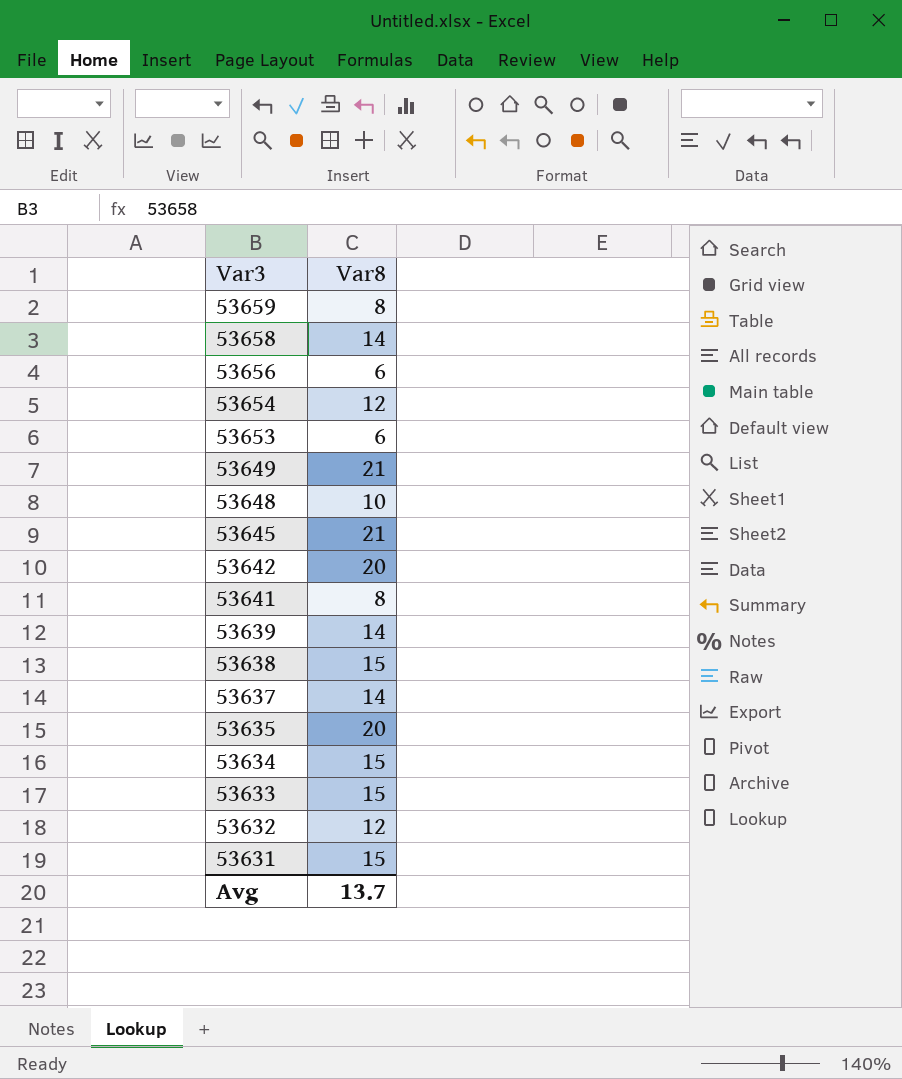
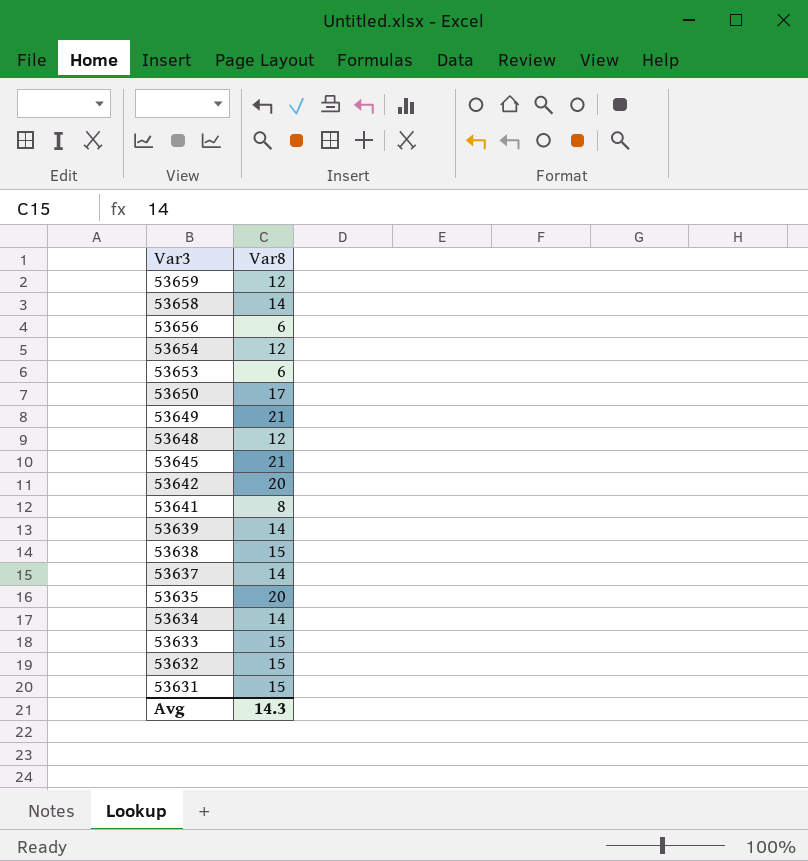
53659 | Var8: 8 -> 12
row 53650: none -> 17
53648 | Var8: 10 -> 12
53634 | Var8: 15 -> 14
53632 | Var8: 12 -> 15
Avg | Var8: 13.7 -> 14.3

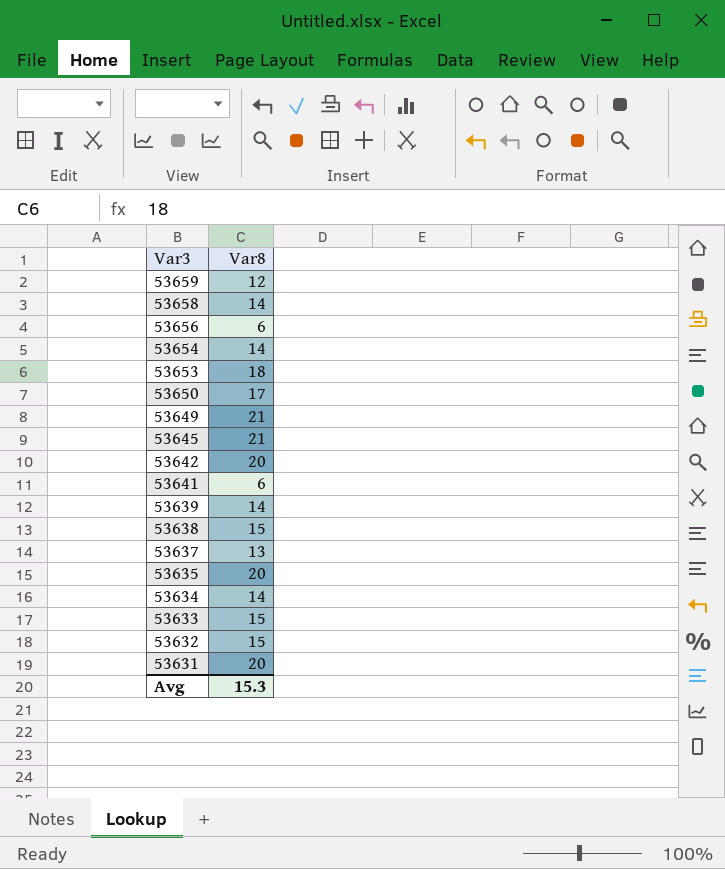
row 53648: 12 -> none
53654 | Var8: 12 -> 14
53653 | Var8: 6 -> 18
53641 | Var8: 8 -> 6
53637 | Var8: 14 -> 13
53631 | Var8: 15 -> 20
Avg | Var8: 14.3 -> 15.3

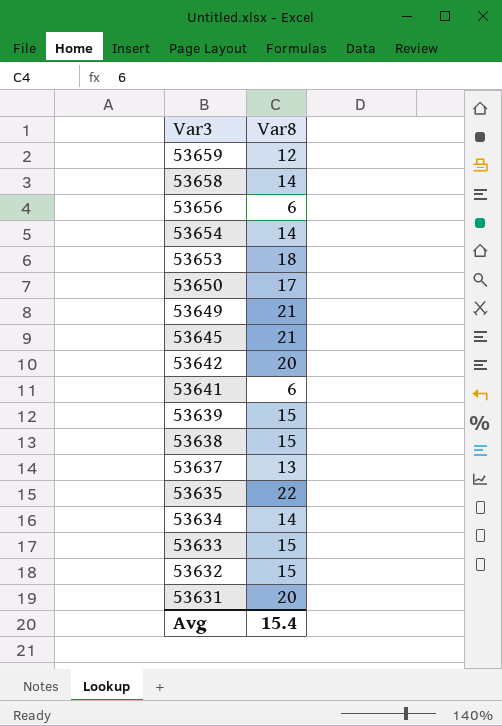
53639 | Var8: 14 -> 15
53635 | Var8: 20 -> 22
Avg | Var8: 15.3 -> 15.4

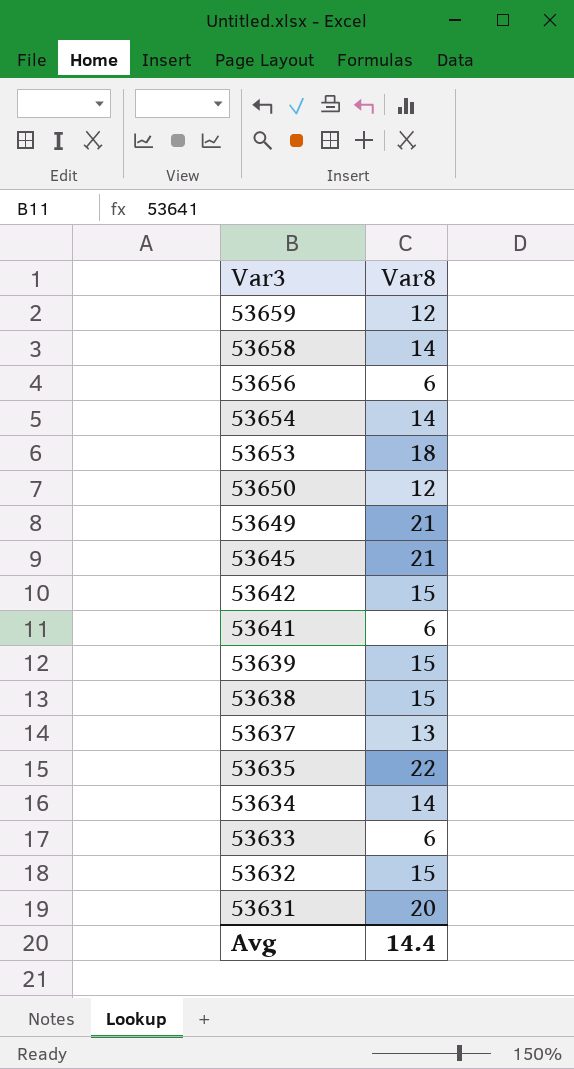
53650 | Var8: 17 -> 12
53642 | Var8: 20 -> 15
53633 | Var8: 15 -> 6
Avg | Var8: 15.4 -> 14.4

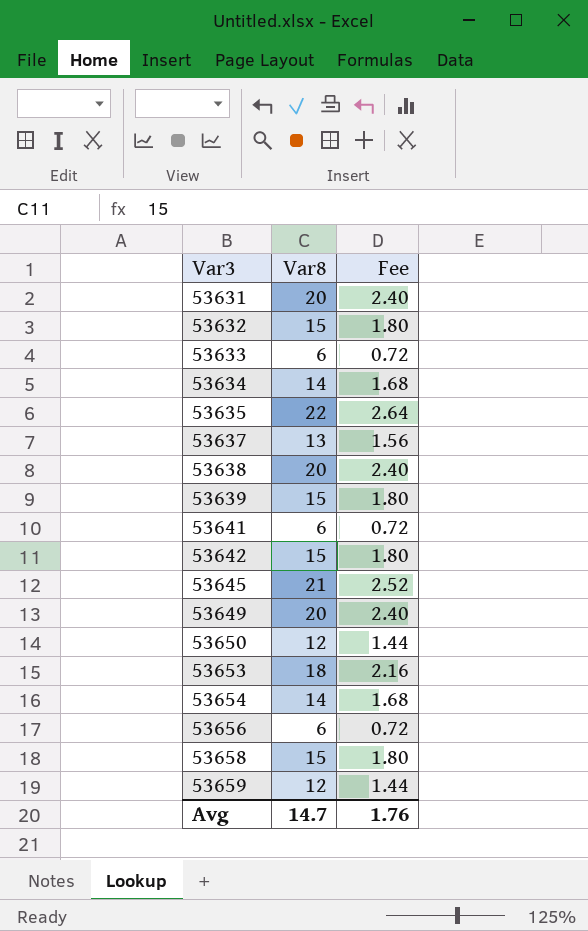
row order: Var3 descending -> Var3 ascending
column Fee | formula: none -> [Var8] * 0.12
53638 | Var8: 15 -> 20
53649 | Var8: 21 -> 20
53658 | Var8: 14 -> 15
Avg | Var8: 14.4 -> 14.7

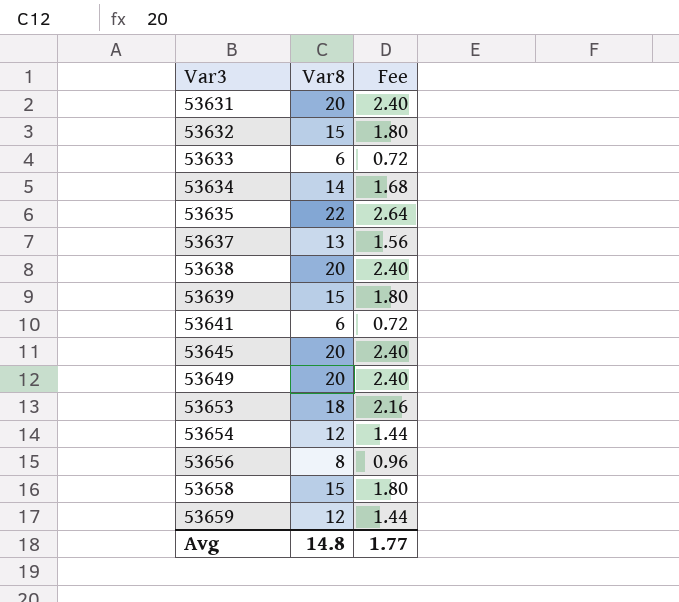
row 53642: 15 | 1.80 -> none
row 53650: 12 | 1.44 -> none
53645 | Var8: 21 -> 20
53645 | Fee: 2.52 -> 2.40
53654 | Var8: 14 -> 12
53654 | Fee: 1.68 -> 1.44
53656 | Var8: 6 -> 8
53656 | Fee: 0.72 -> 0.96
Avg | Var8: 14.7 -> 14.8
Avg | Fee: 1.76 -> 1.77

